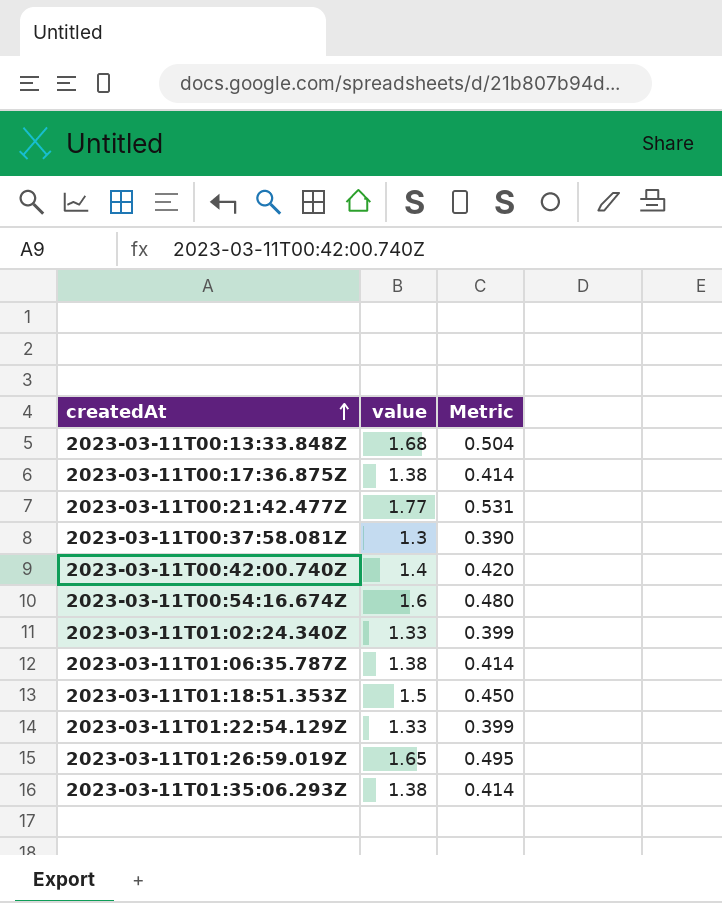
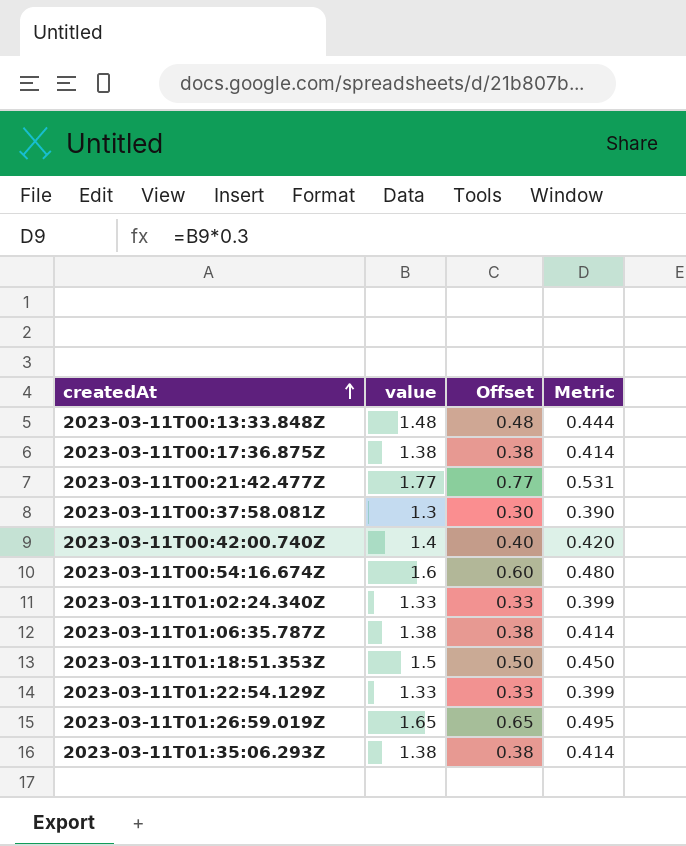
column Offset | formula: none -> [value] - 1
2023-03-11T00:13:33.848Z | value: 1.68 -> 1.48
2023-03-11T00:13:33.848Z | Metric: 0.504 -> 0.444

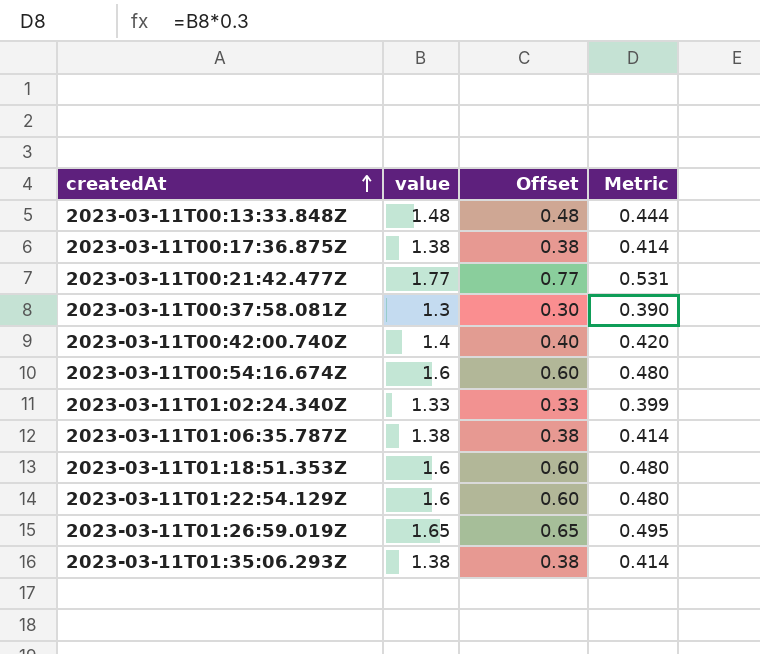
2023-03-11T01:18:51.353Z | value: 1.5 -> 1.6
2023-03-11T01:18:51.353Z | Offset: 0.50 -> 0.60
2023-03-11T01:18:51.353Z | Metric: 0.450 -> 0.480
2023-03-11T01:22:54.129Z | value: 1.33 -> 1.6
2023-03-11T01:22:54.129Z | Offset: 0.33 -> 0.60
2023-03-11T01:22:54.129Z | Metric: 0.399 -> 0.480

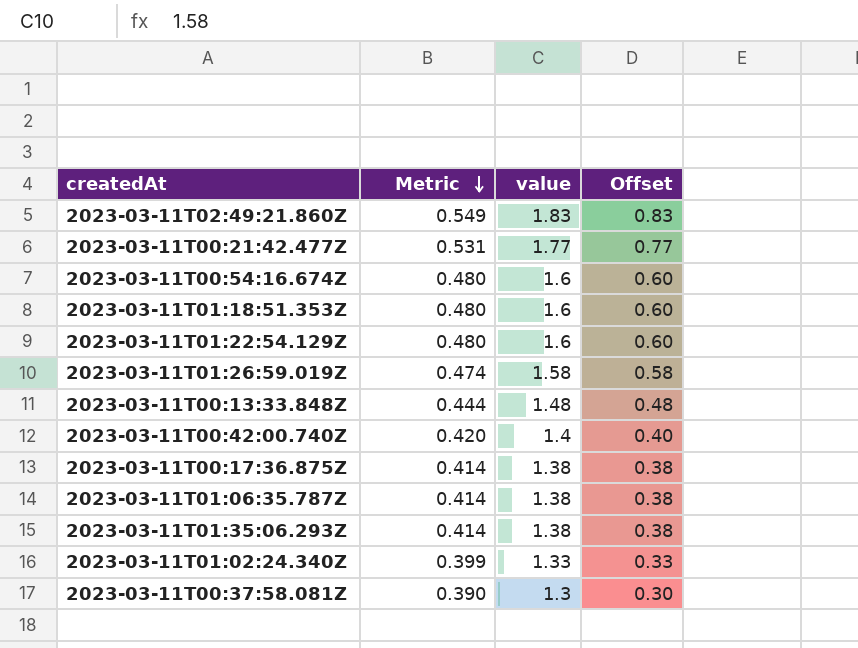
row order: createdAt ascending -> Metric descending
column Metric | position: 4 -> 2
row 2023-03-11T02:49:21.860Z: none -> 0.549 | 1.83 | 0.83
2023-03-11T01:26:59.019Z | Metric: 0.495 -> 0.474
2023-03-11T01:26:59.019Z | value: 1.65 -> 1.58
2023-03-11T01:26:59.019Z | Offset: 0.65 -> 0.58

